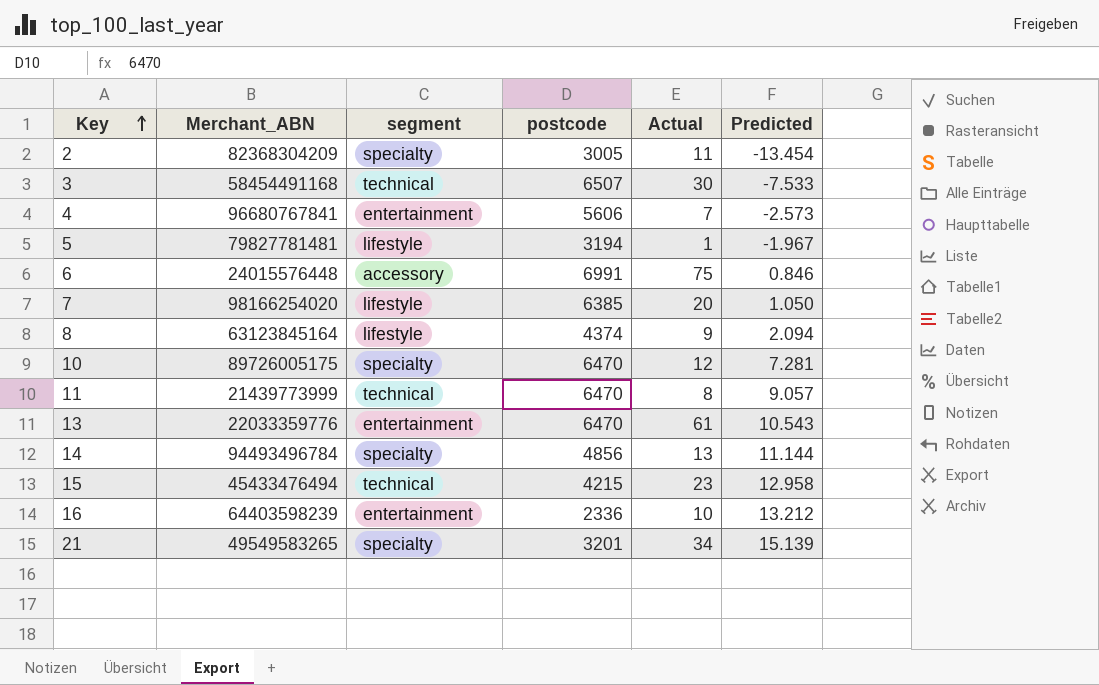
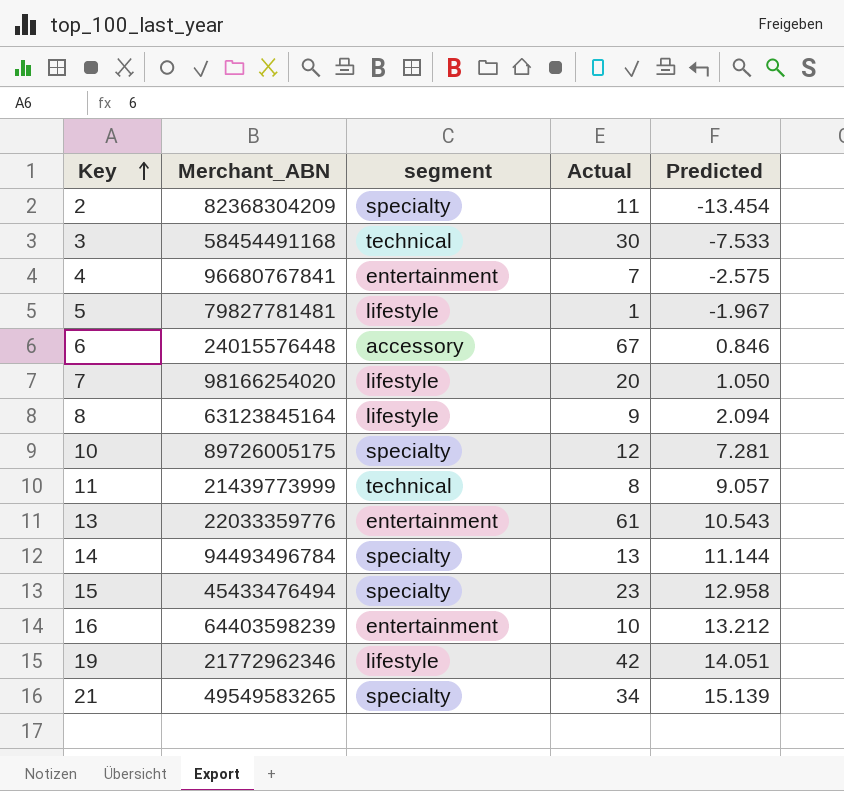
column postcode | position: 4 -> none
4 | Predicted: -2.573 -> -2.575
6 | Actual: 75 -> 67
15 | segment: technical -> specialty
row 19: none -> 21772962346 | lifestyle | 42 | 14.051

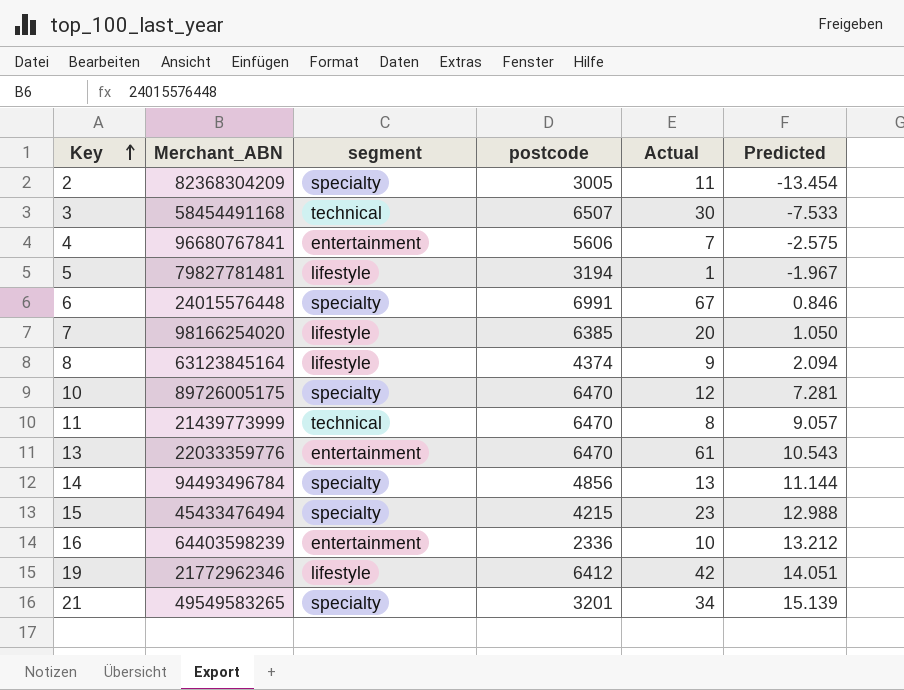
column postcode | position: none -> 4
6 | segment: accessory -> specialty
15 | Predicted: 12.958 -> 12.988

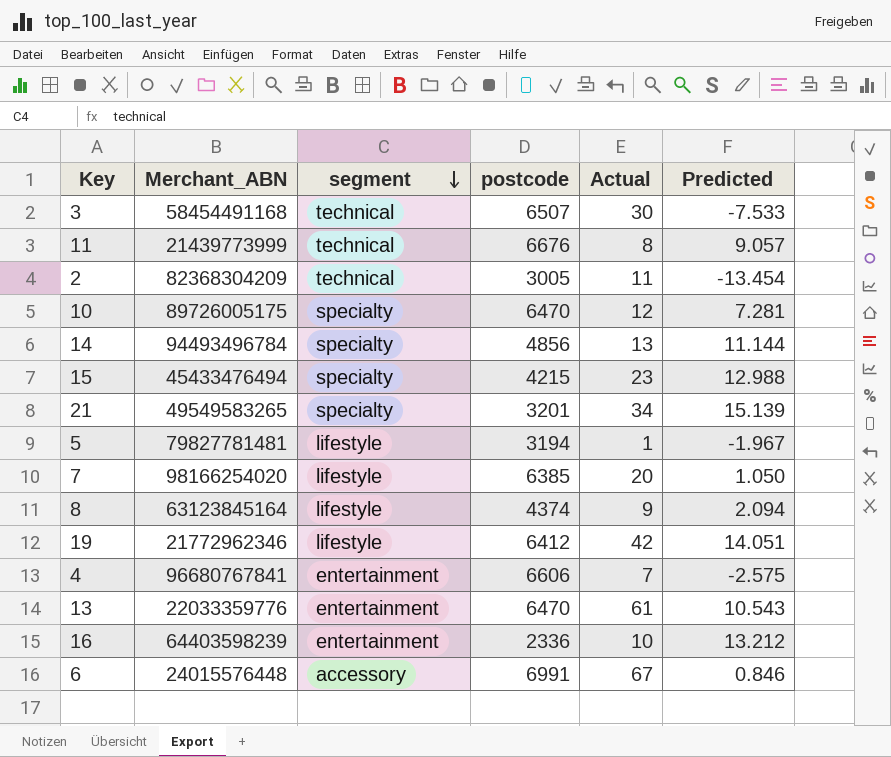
row order: Key ascending -> segment descending
11 | postcode: 6470 -> 6676
2 | segment: specialty -> technical
4 | postcode: 5606 -> 6606
6 | segment: specialty -> accessory

